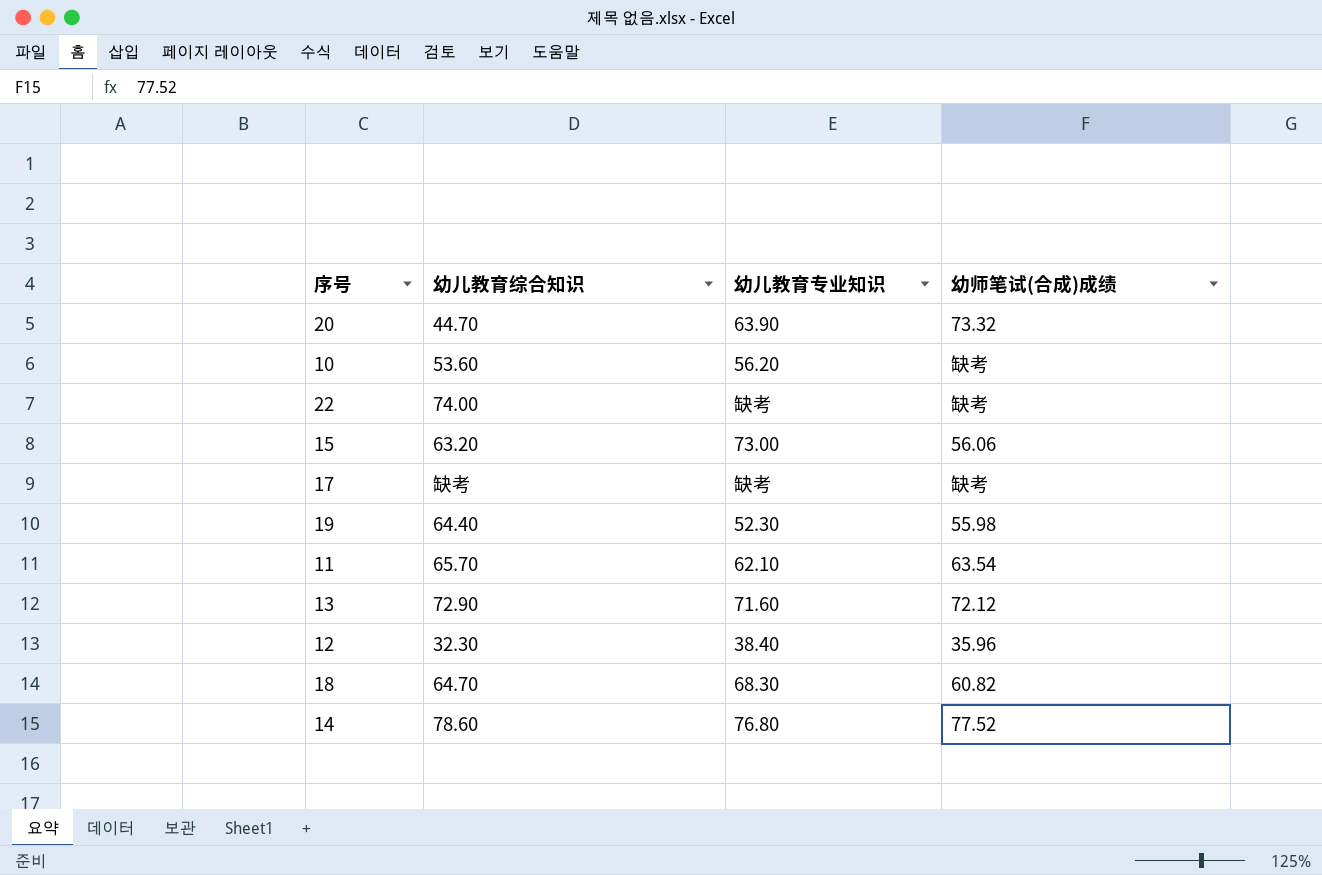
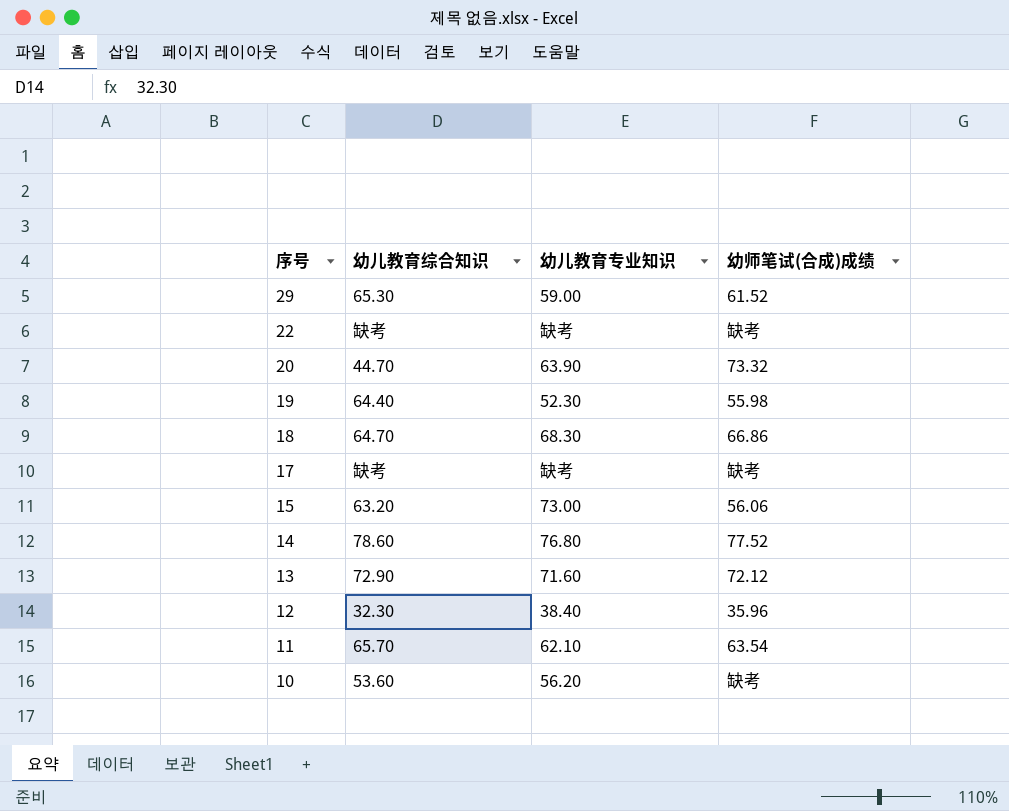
row order: none -> 序号 descending
row 29: none -> 65.30 | 59.00 | 61.52
22 | 幼儿教育综合知识: 74.00 -> 缺考
18 | 幼师笔试(合成)成绩: 60.82 -> 66.86

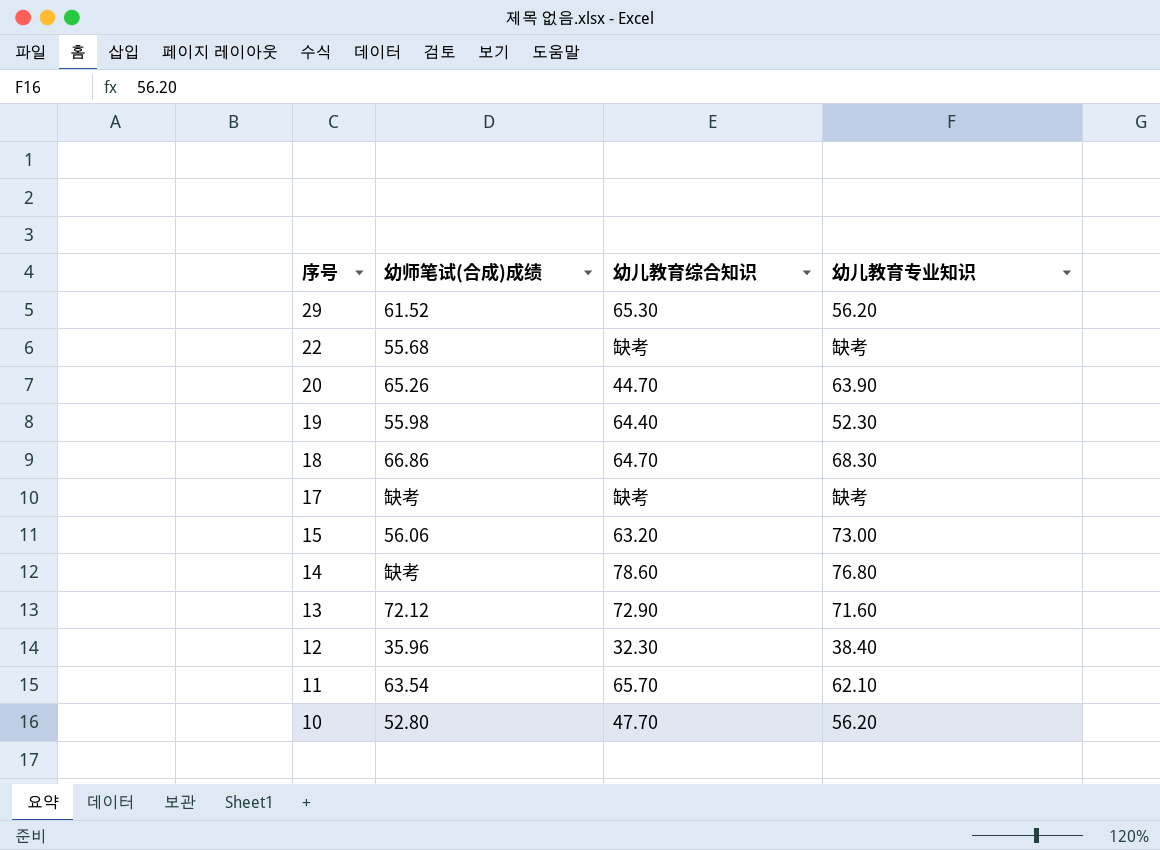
column 幼师笔试(合成)成绩 | position: 4 -> 2
29 | 幼儿教育专业知识: 59.00 -> 56.20
22 | 幼师笔试(合成)成绩: 缺考 -> 55.68
20 | 幼师笔试(合成)成绩: 73.32 -> 65.26
14 | 幼师笔试(合成)成绩: 77.52 -> 缺考
10 | 幼师笔试(合成)成绩: 缺考 -> 52.80
10 | 幼儿教育综合知识: 53.60 -> 47.70

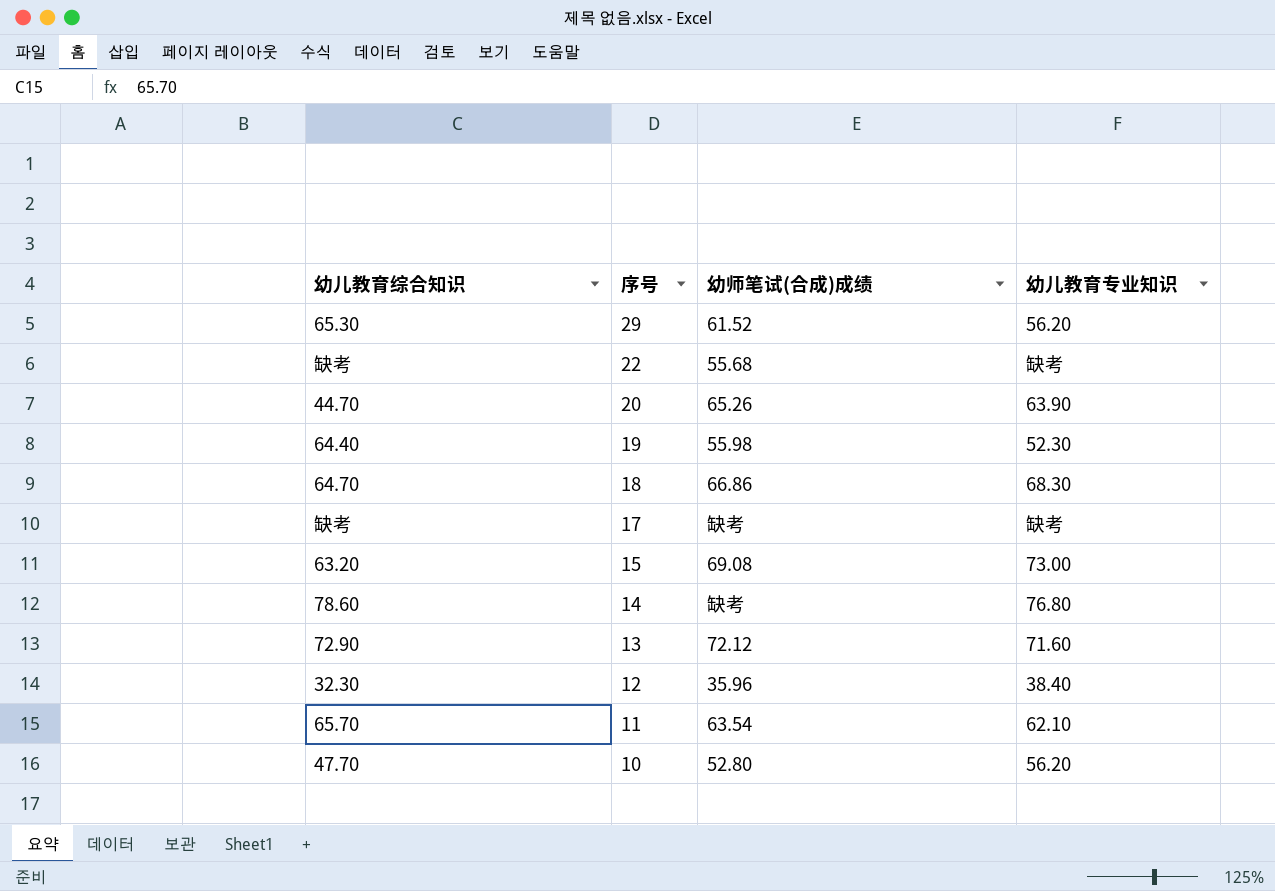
column 幼儿教育综合知识 | position: 3 -> 1
15 | 幼师笔试(合成)成绩: 56.06 -> 69.08

